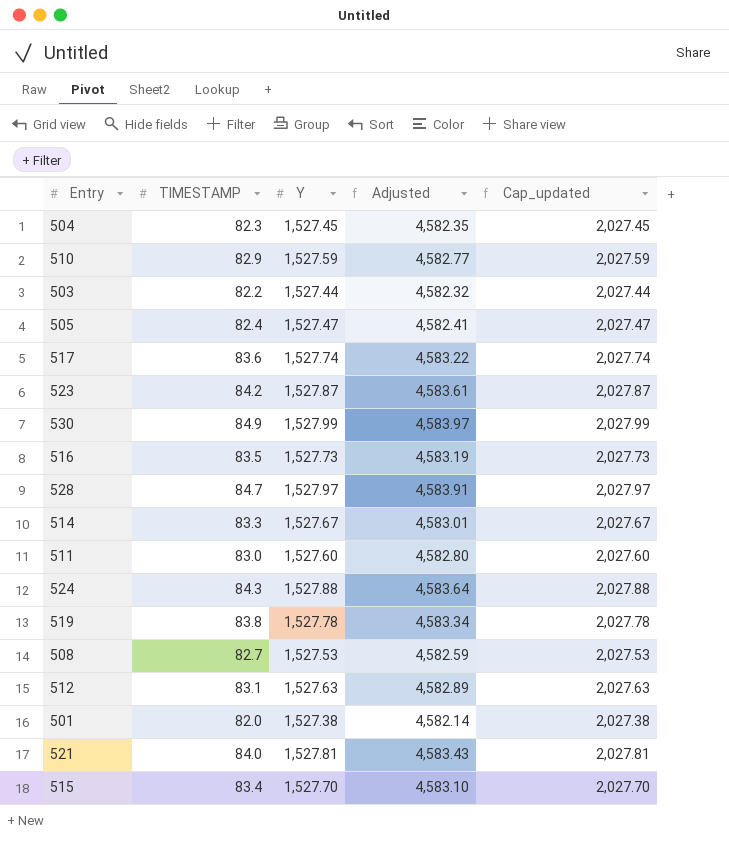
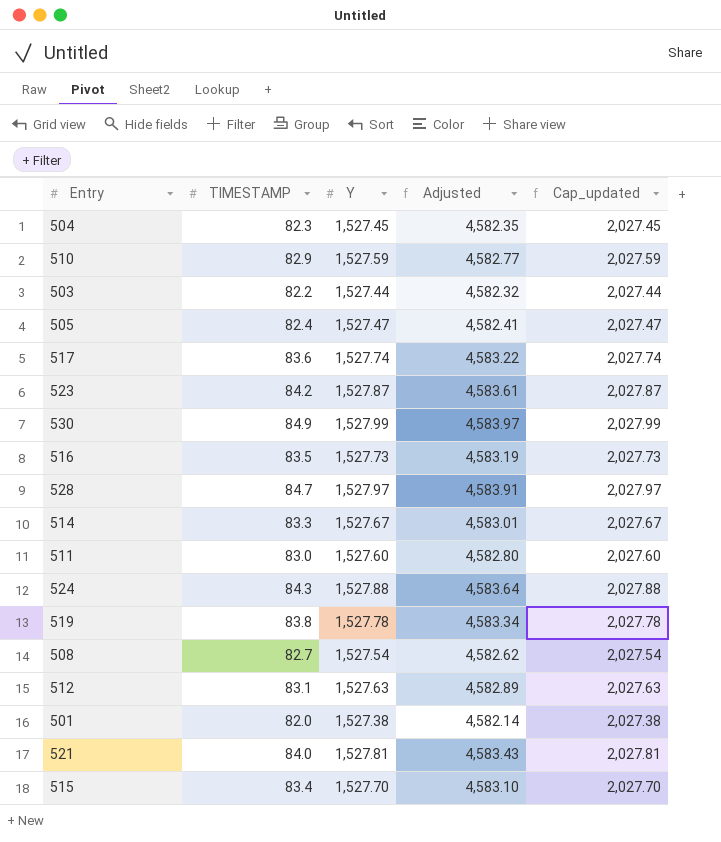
508 | Y: 1,527.53 -> 1,527.54
508 | Adjusted: 4,582.59 -> 4,582.62
508 | Cap_updated: 2,027.53 -> 2,027.54

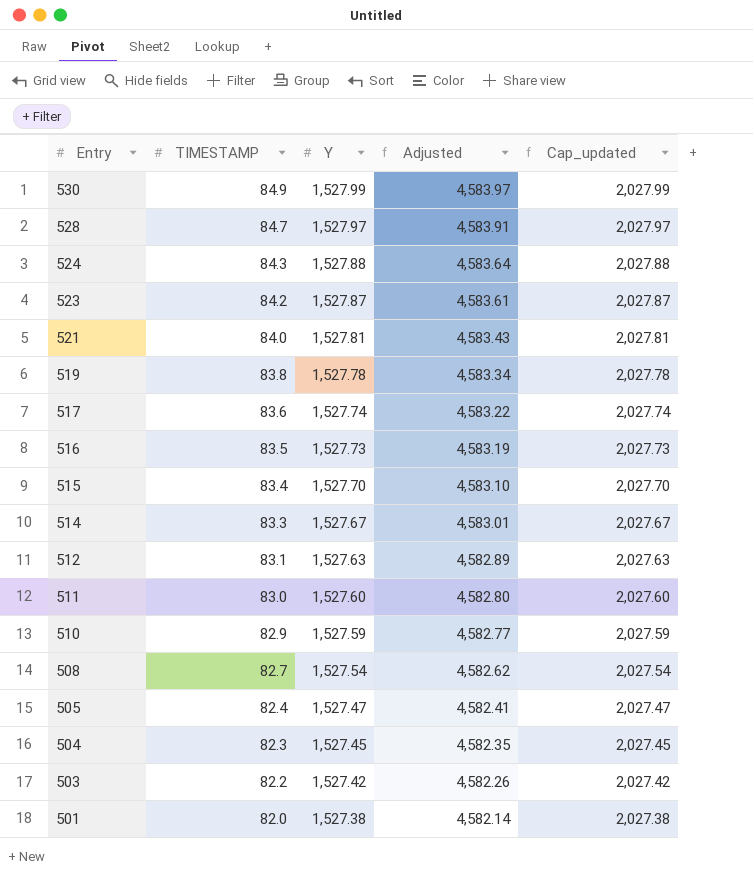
row order: none -> Entry descending
503 | Y: 1,527.44 -> 1,527.42
503 | Adjusted: 4,582.32 -> 4,582.26
503 | Cap_updated: 2,027.44 -> 2,027.42

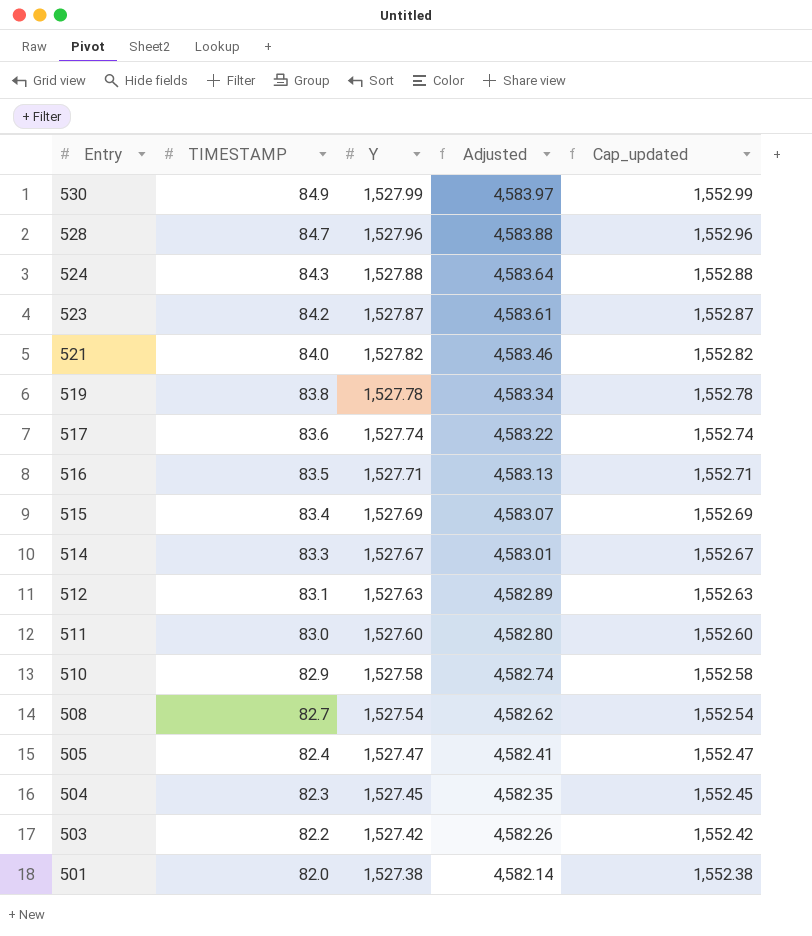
column Cap_updated | formula: [Y] + 500 -> [Y] + 25
528 | Y: 1,527.97 -> 1,527.96
528 | Adjusted: 4,583.91 -> 4,583.88
521 | Y: 1,527.81 -> 1,527.82
521 | Adjusted: 4,583.43 -> 4,583.46
516 | Y: 1,527.73 -> 1,527.71
516 | Adjusted: 4,583.19 -> 4,583.13
515 | Y: 1,527.70 -> 1,527.69
515 | Adjusted: 4,583.10 -> 4,583.07
510 | Y: 1,527.59 -> 1,527.58
510 | Adjusted: 4,582.77 -> 4,582.74

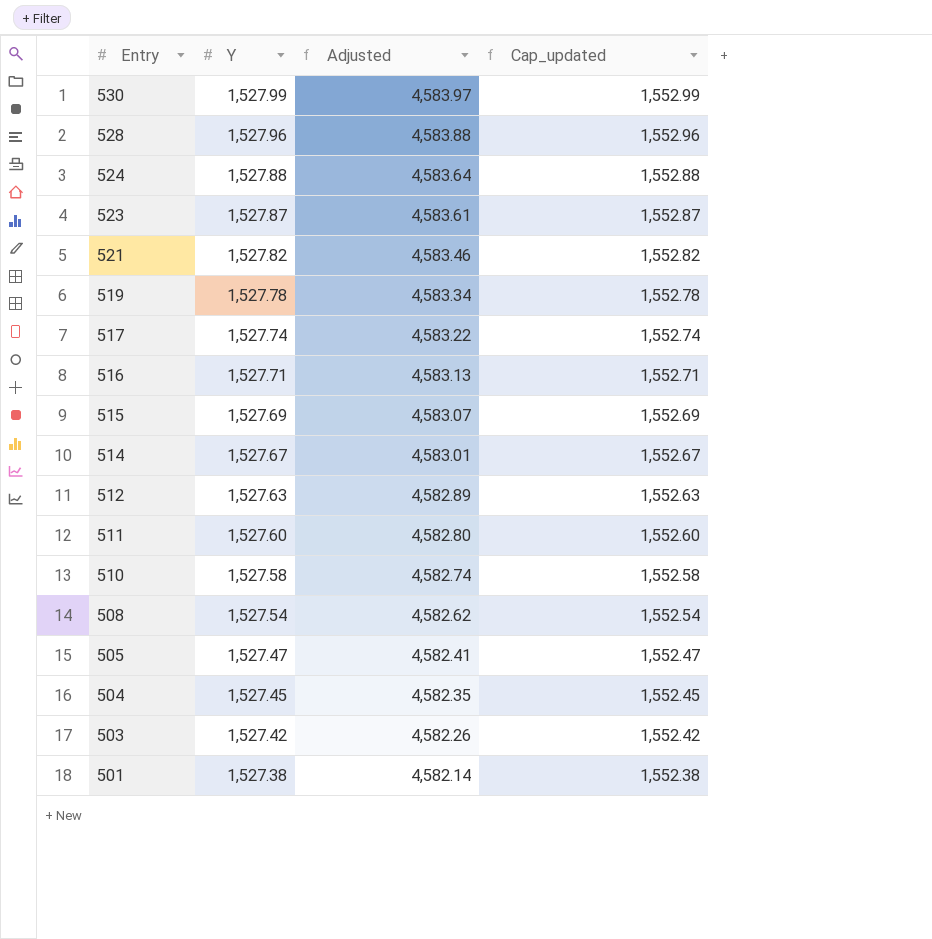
column TIMESTAMP | position: 2 -> none

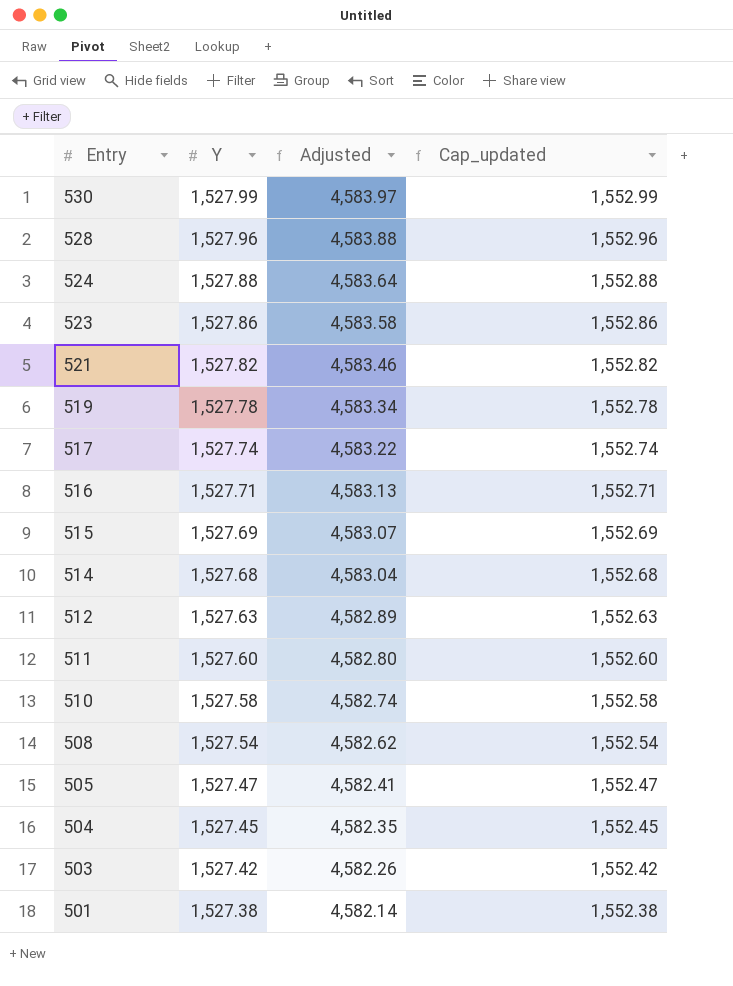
523 | Y: 1,527.87 -> 1,527.86
523 | Adjusted: 4,583.61 -> 4,583.58
523 | Cap_updated: 1,552.87 -> 1,552.86
514 | Y: 1,527.67 -> 1,527.68
514 | Adjusted: 4,583.01 -> 4,583.04
514 | Cap_updated: 1,552.67 -> 1,552.68

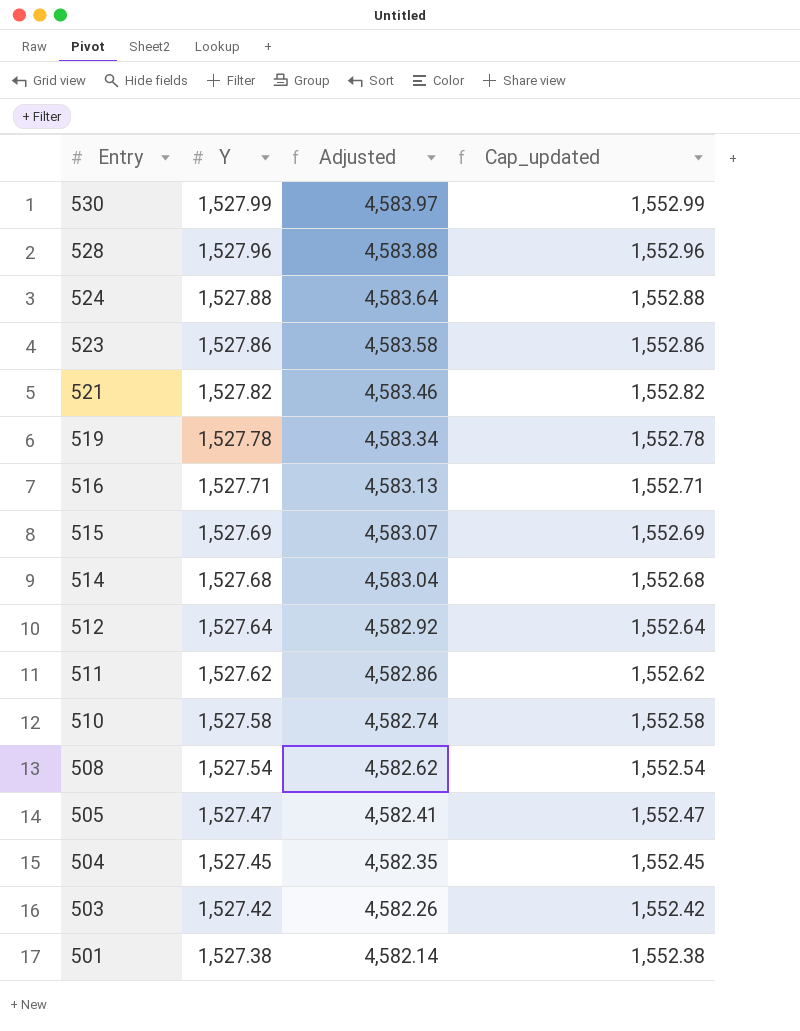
row 517: 1,527.74 | 4,583.22 | 1,552.74 -> none
512 | Y: 1,527.63 -> 1,527.64
512 | Adjusted: 4,582.89 -> 4,582.92
512 | Cap_updated: 1,552.63 -> 1,552.64
511 | Y: 1,527.60 -> 1,527.62
511 | Adjusted: 4,582.80 -> 4,582.86
511 | Cap_updated: 1,552.60 -> 1,552.62

